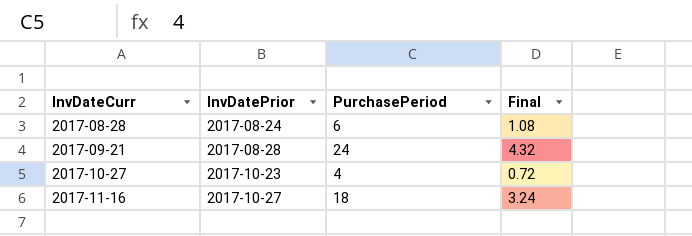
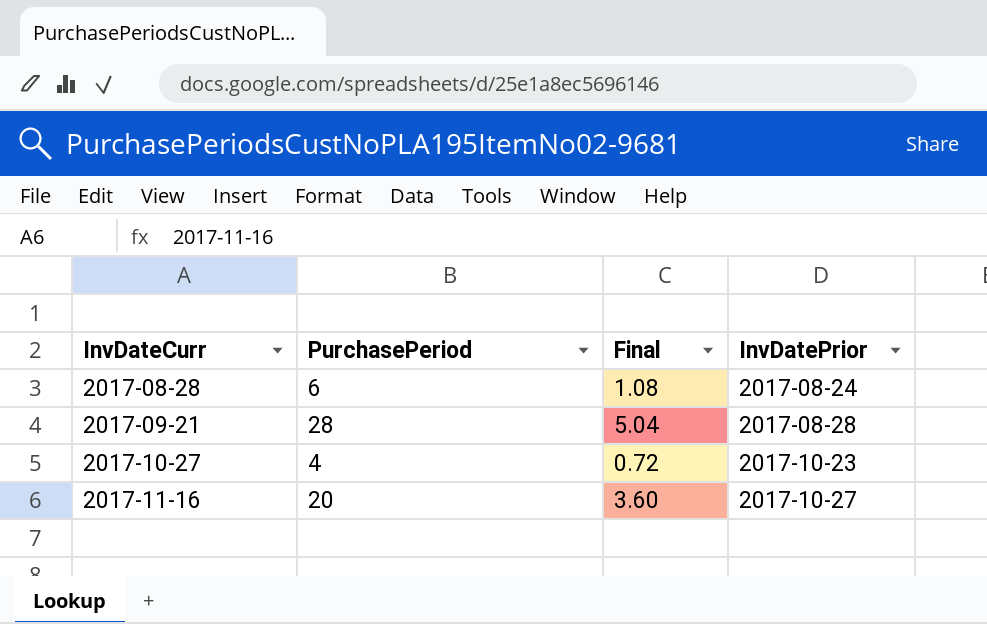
column InvDatePrior | position: 2 -> 4
2017-09-21 | PurchasePeriod: 24 -> 28
2017-09-21 | Final: 4.32 -> 5.04
2017-11-16 | PurchasePeriod: 18 -> 20
2017-11-16 | Final: 3.24 -> 3.60

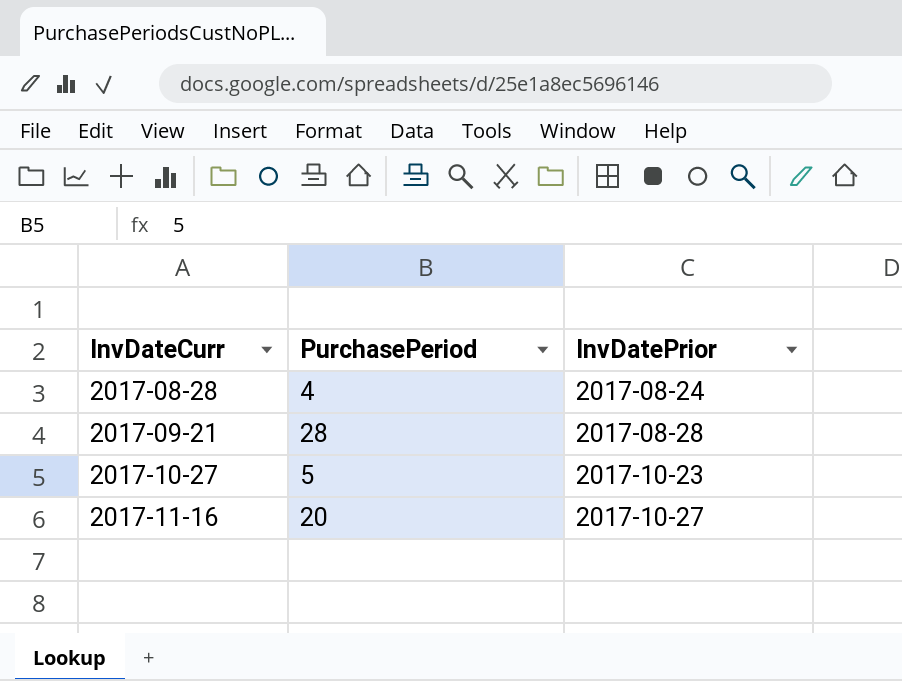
column Final | formula: [PurchasePeriod] * 0.18 -> none
2017-08-28 | PurchasePeriod: 6 -> 4
2017-10-27 | PurchasePeriod: 4 -> 5

